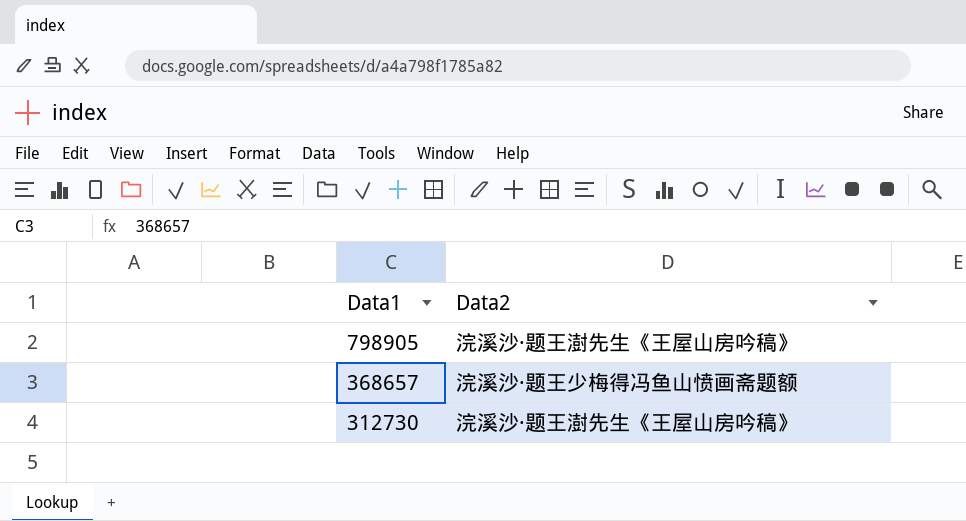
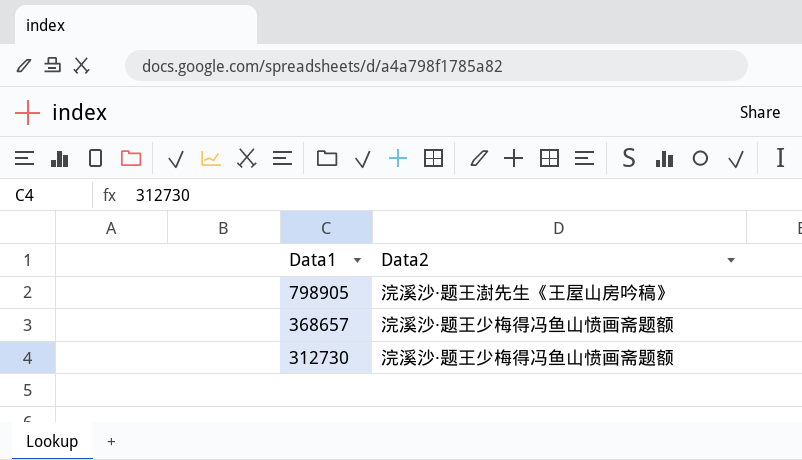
312730 | Data2: 浣溪沙·题王澍先生《王屋山房吟稿》 -> 浣溪沙·题王少梅得冯鱼山愤画斋题额

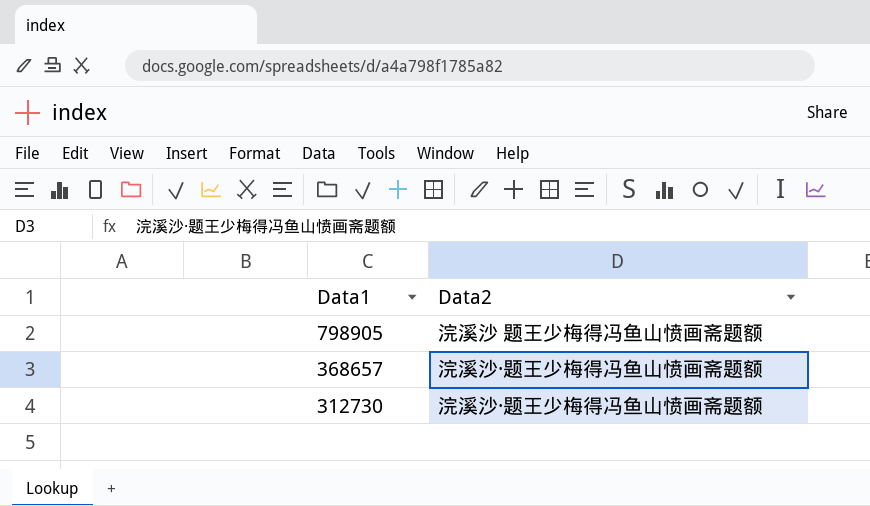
798905 | Data2: 浣溪沙·题王澍先生《王屋山房吟稿》 -> 浣溪沙 题王少梅得冯鱼山愤画斋题额

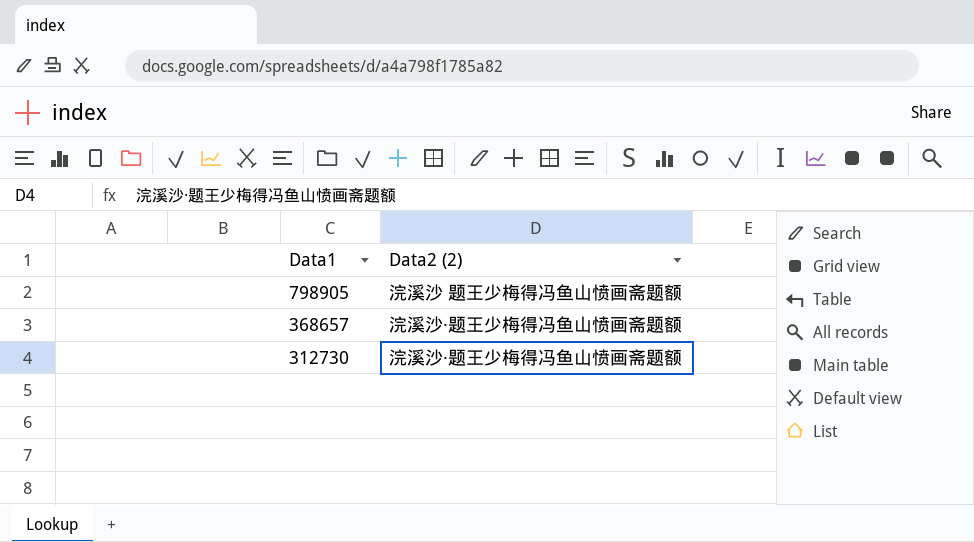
column name: Data2 -> Data2 (2)

